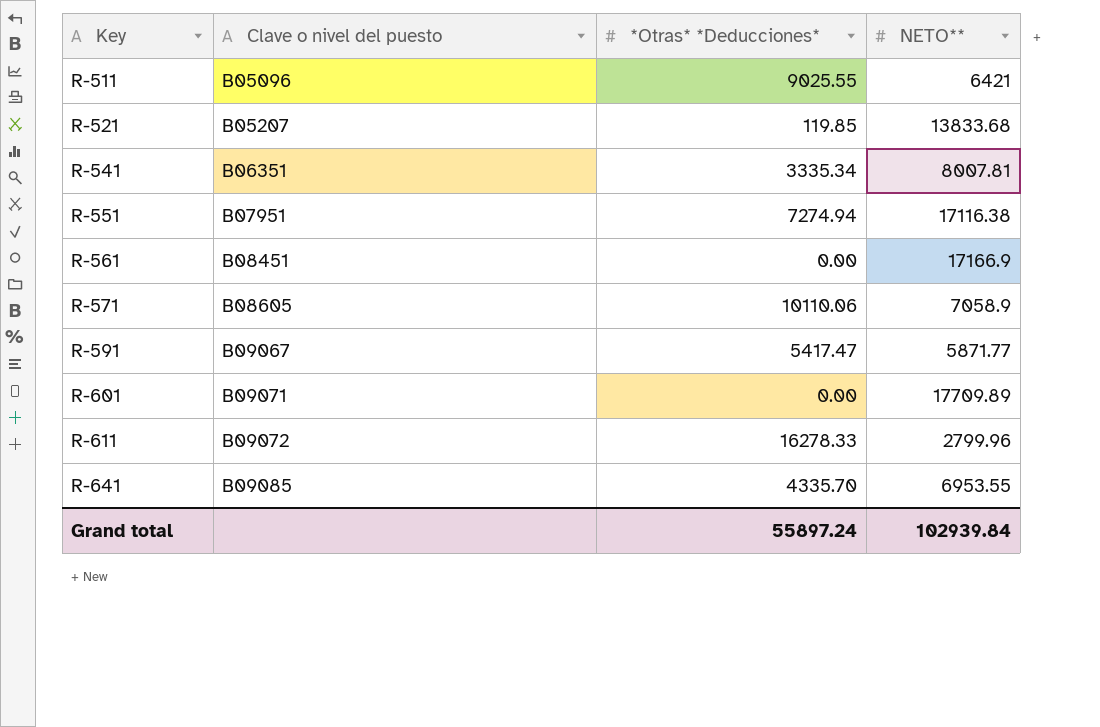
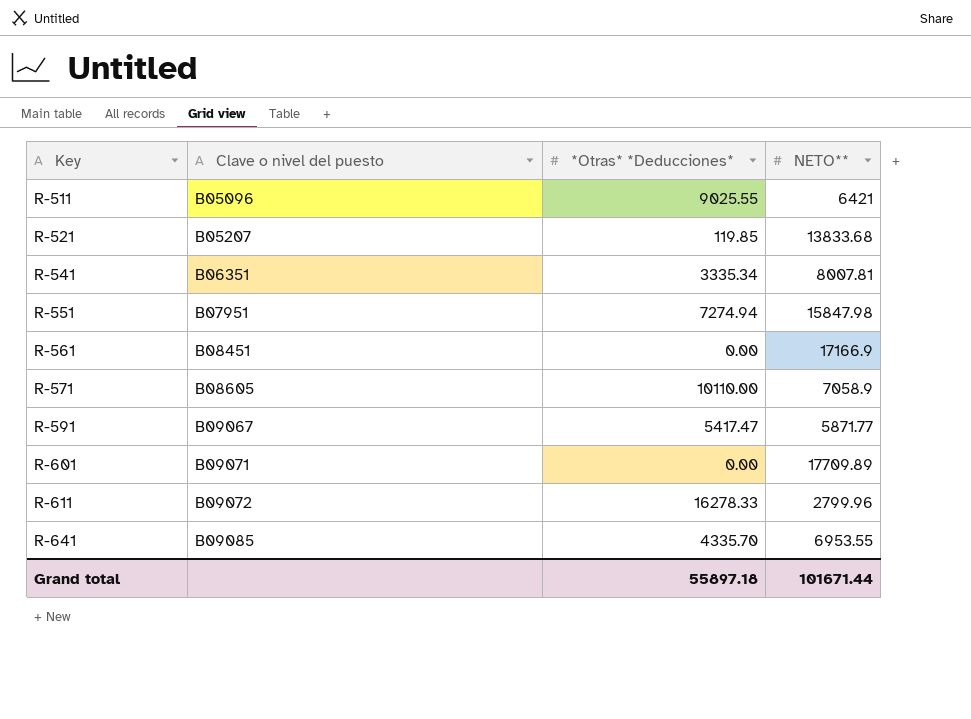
R-551 | NETO**: 17116.38 -> 15847.98
R-571 | *Otras* *Deducciones*: 10110.06 -> 10110.00
Grand total | *Otras* *Deducciones*: 55897.24 -> 55897.18
Grand total | NETO**: 102939.84 -> 101671.44

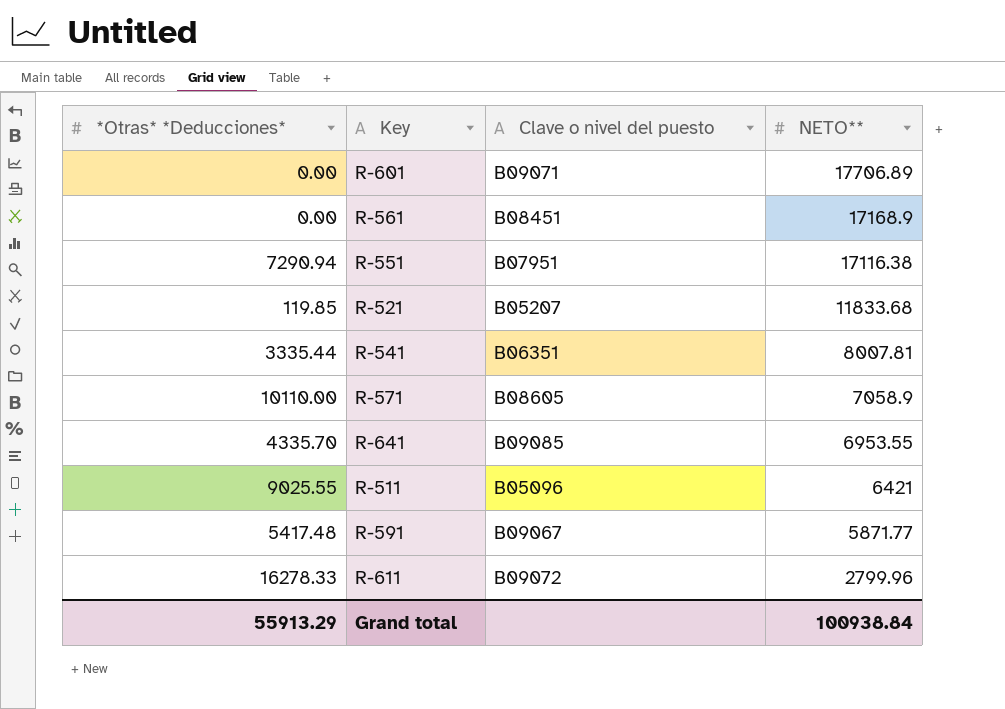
row order: Key ascending -> NETO** descending
column *Otras* *Deducciones* | position: 3 -> 1
R-601 | NETO**: 17709.89 -> 17706.89
R-561 | NETO**: 17166.9 -> 17168.9
R-551 | *Otras* *Deducciones*: 7274.94 -> 7290.94
R-551 | NETO**: 15847.98 -> 17116.38
R-521 | NETO**: 13833.68 -> 11833.68
R-541 | *Otras* *Deducciones*: 3335.34 -> 3335.44
R-591 | *Otras* *Deducciones*: 5417.47 -> 5417.48
Grand total | *Otras* *Deducciones*: 55897.18 -> 55913.29
Grand total | NETO**: 101671.44 -> 100938.84

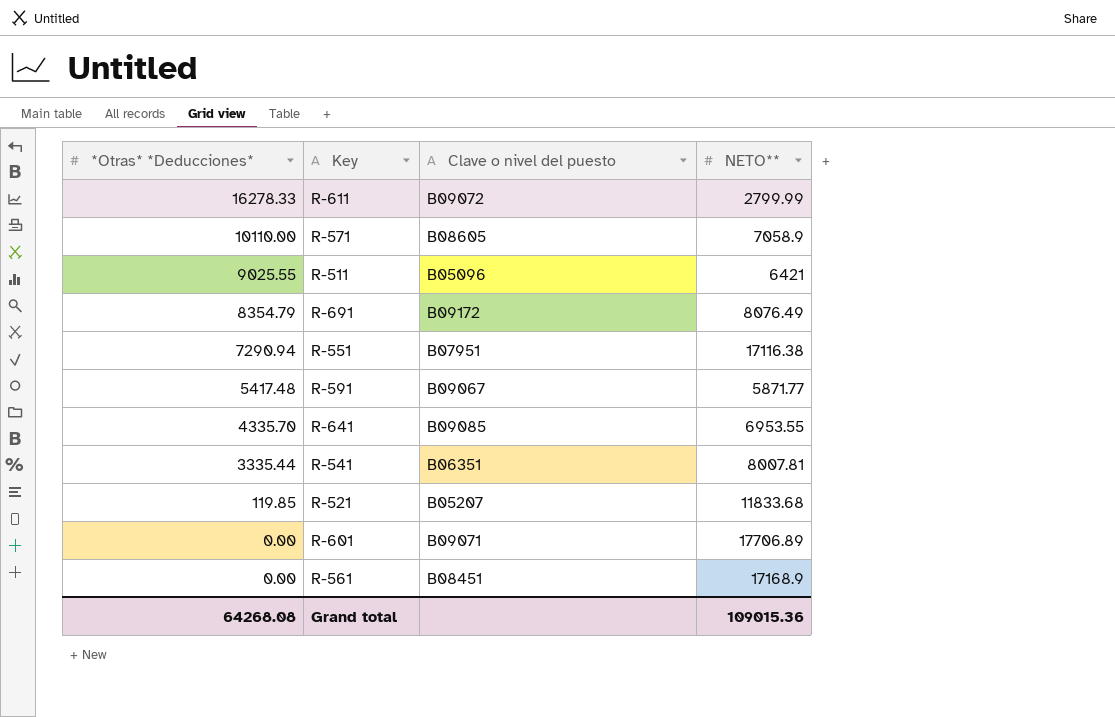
row order: NETO** descending -> *Otras* *Deducciones* descending
R-611 | NETO**: 2799.96 -> 2799.99
row R-691: none -> 8354.79 | B09172 | 8076.49
Grand total | *Otras* *Deducciones*: 55913.29 -> 64268.08
Grand total | NETO**: 100938.84 -> 109015.36

